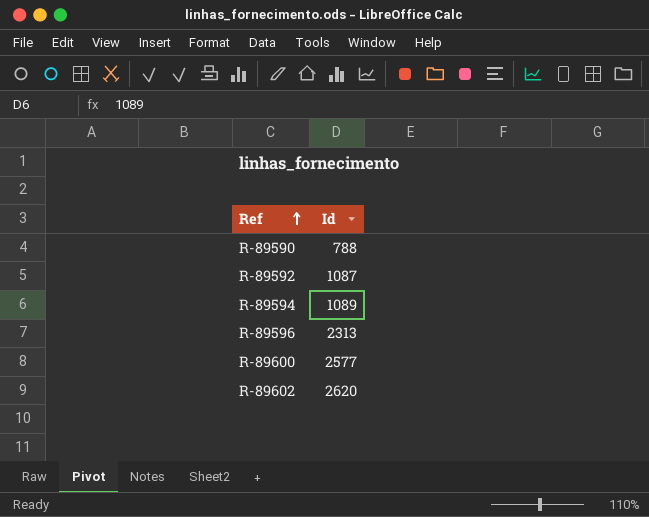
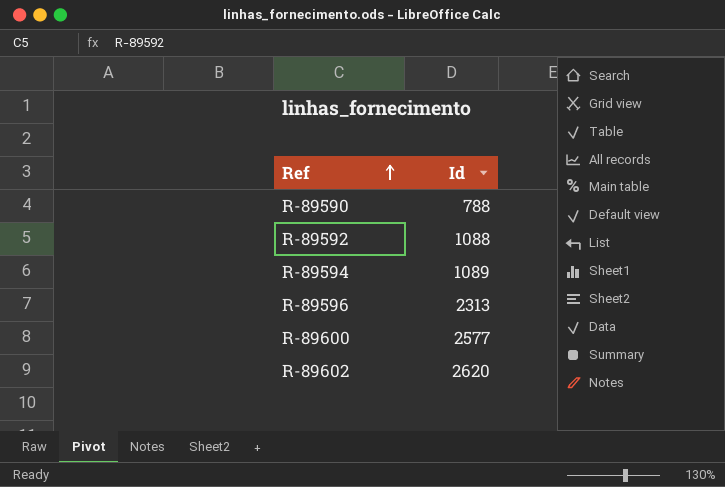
R-89592 | Id: 1087 -> 1088

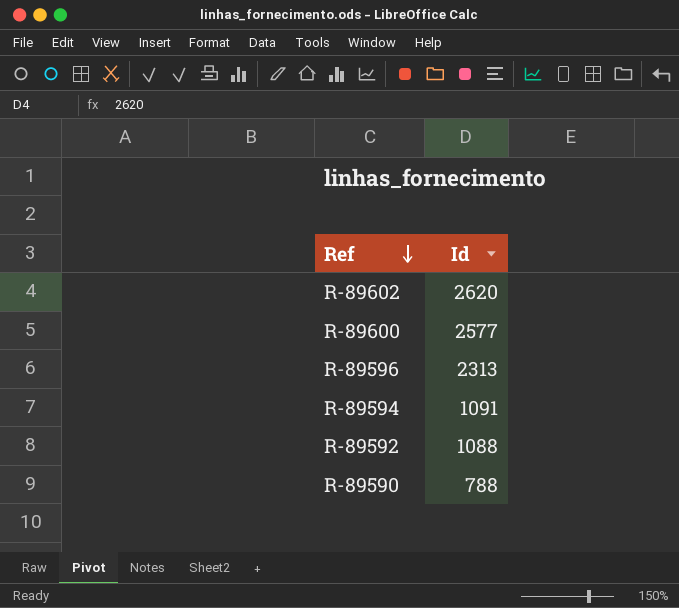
row order: Ref ascending -> Ref descending
R-89594 | Id: 1089 -> 1091

